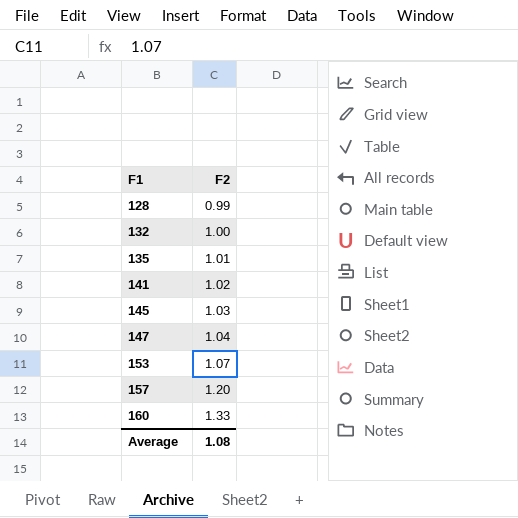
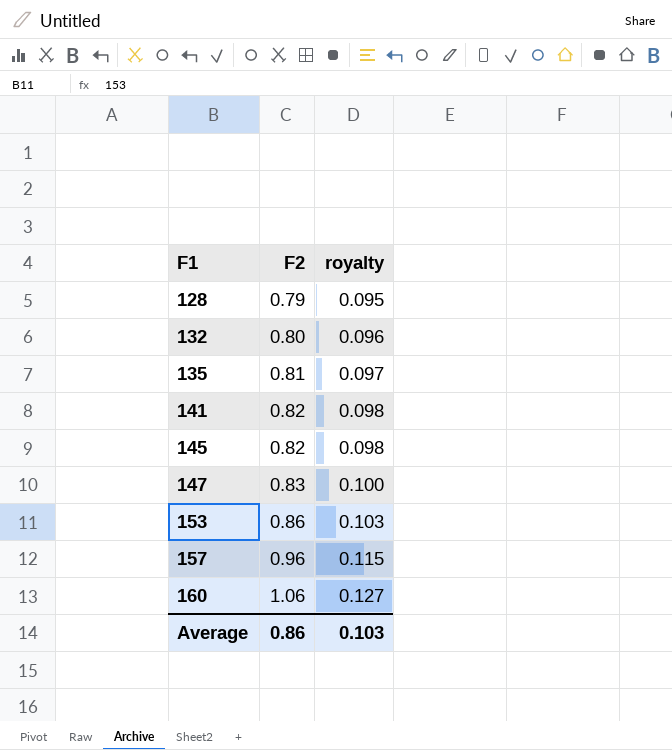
column royalty | formula: none -> [F2] * 0.12
128 | F2: 0.99 -> 0.79
132 | F2: 1.00 -> 0.80
135 | F2: 1.01 -> 0.81
141 | F2: 1.02 -> 0.82
145 | F2: 1.03 -> 0.82
147 | F2: 1.04 -> 0.83
153 | F2: 1.07 -> 0.86
157 | F2: 1.20 -> 0.96
160 | F2: 1.33 -> 1.06
Average | F2: 1.08 -> 0.86

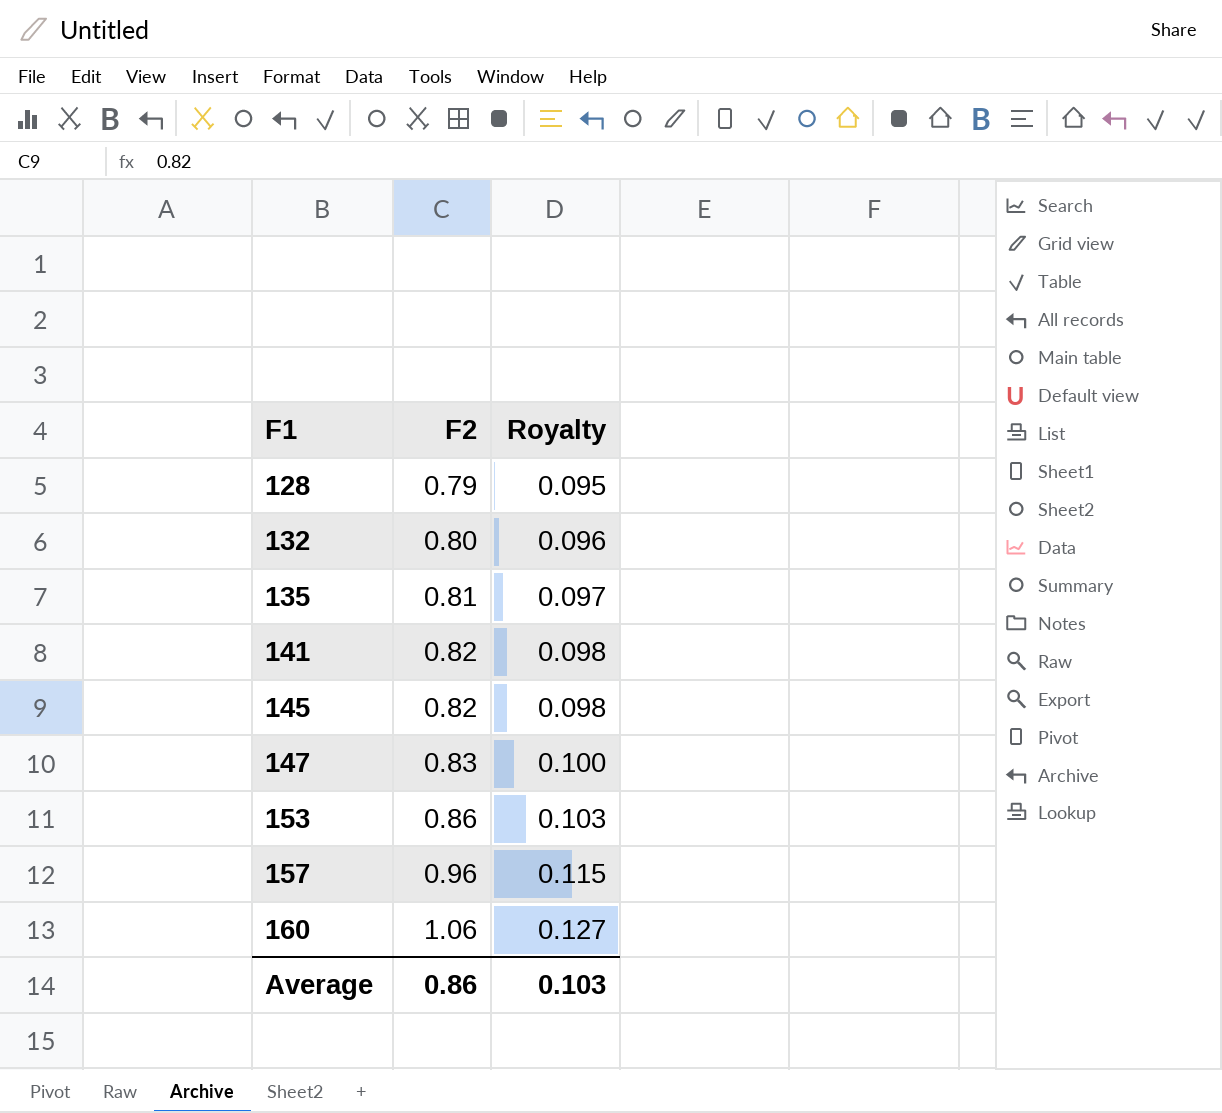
column name: royalty -> Royalty

